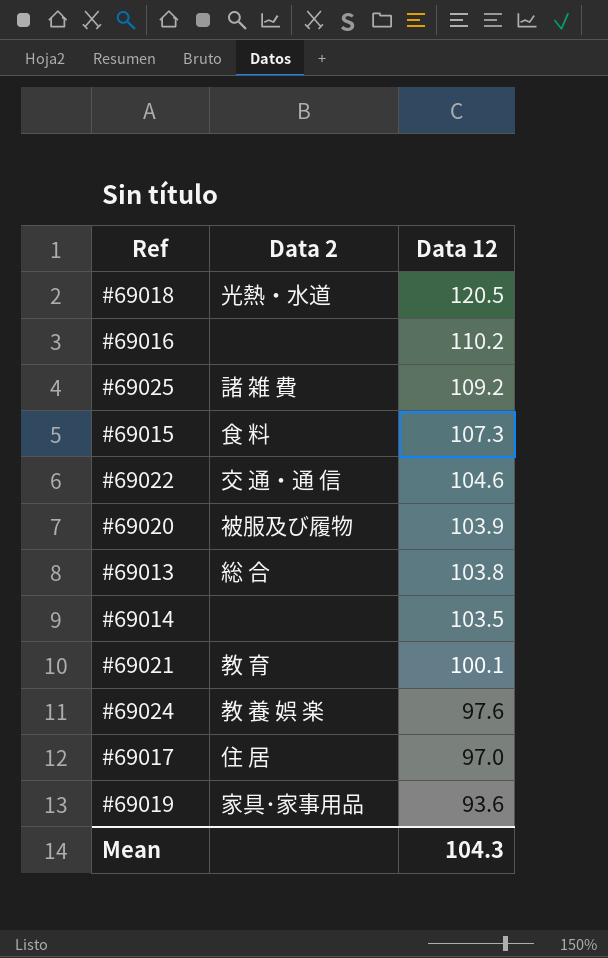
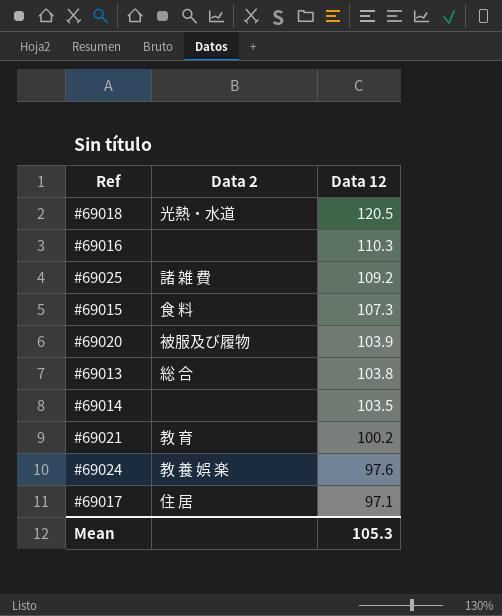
row #69022: 交 通・通 信 | 104.6 -> none
row #69019: 家具･家事用品 | 93.6 -> none
#69016 | Data 12: 110.2 -> 110.3
#69021 | Data 12: 100.1 -> 100.2
#69017 | Data 12: 97.0 -> 97.1
Mean | Data 12: 104.3 -> 105.3

